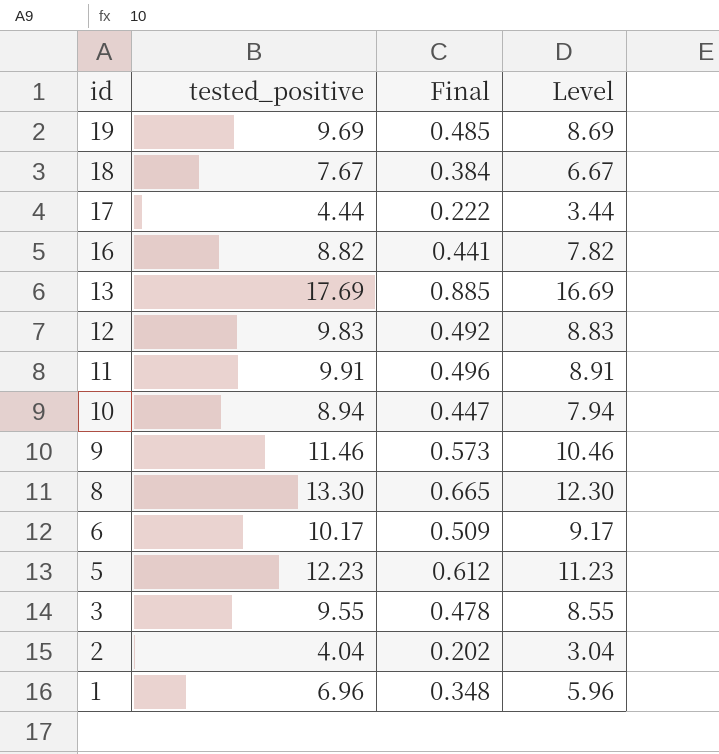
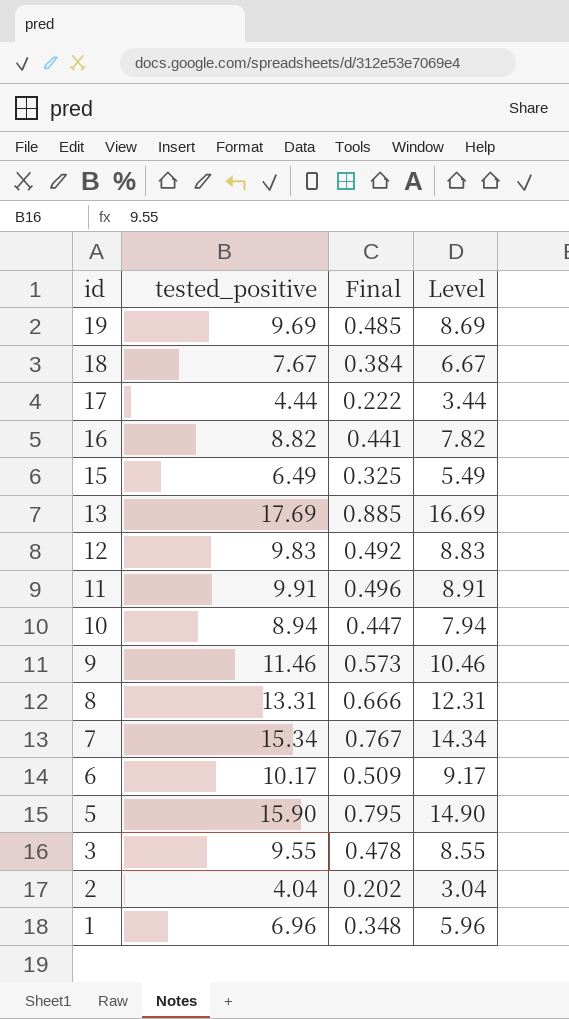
row 15: none -> 6.49 | 0.325 | 5.49
8 | tested_positive: 13.30 -> 13.31
8 | Final: 0.665 -> 0.666
8 | Level: 12.30 -> 12.31
row 7: none -> 15.34 | 0.767 | 14.34
5 | tested_positive: 12.23 -> 15.90
5 | Final: 0.612 -> 0.795
5 | Level: 11.23 -> 14.90

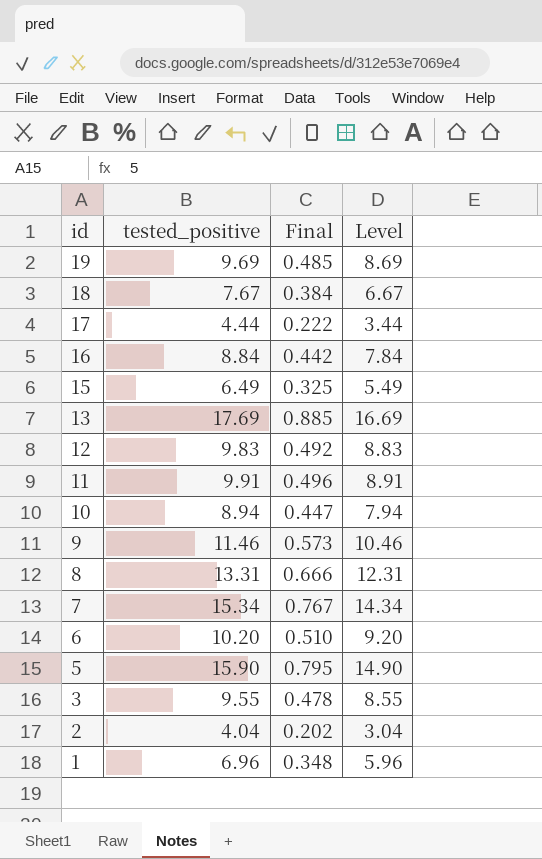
16 | tested_positive: 8.82 -> 8.84
16 | Final: 0.441 -> 0.442
16 | Level: 7.82 -> 7.84
6 | tested_positive: 10.17 -> 10.20
6 | Final: 0.509 -> 0.510
6 | Level: 9.17 -> 9.20

